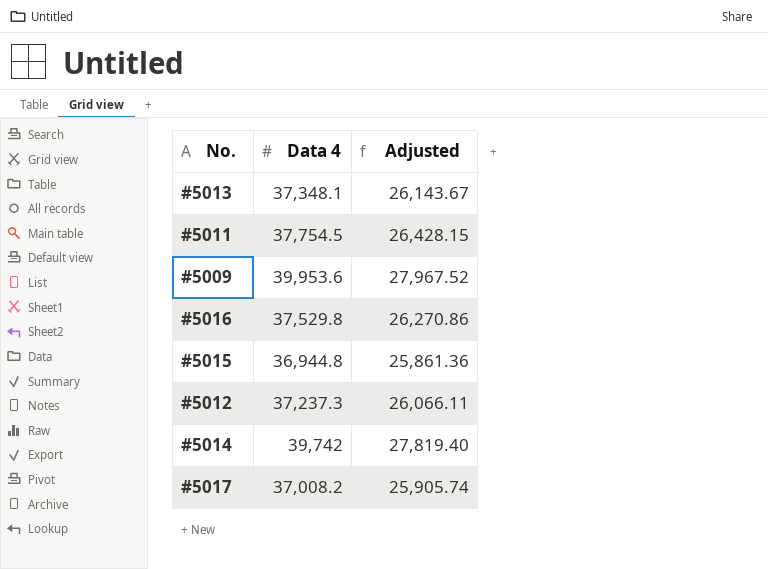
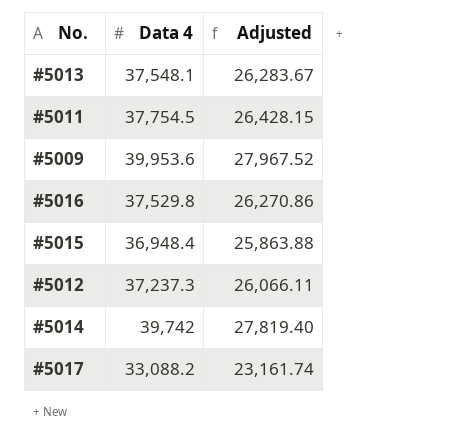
#5013 | Data 4: 37,348.1 -> 37,548.1
#5013 | Adjusted: 26,143.67 -> 26,283.67
#5015 | Data 4: 36,944.8 -> 36,948.4
#5015 | Adjusted: 25,861.36 -> 25,863.88
#5017 | Data 4: 37,008.2 -> 33,088.2
#5017 | Adjusted: 25,905.74 -> 23,161.74

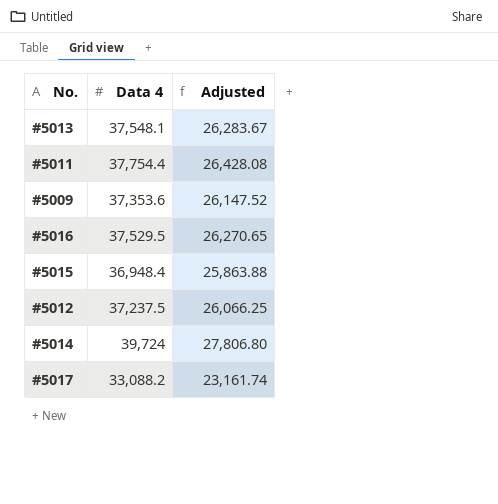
#5011 | Data 4: 37,754.5 -> 37,754.4
#5011 | Adjusted: 26,428.15 -> 26,428.08
#5009 | Data 4: 39,953.6 -> 37,353.6
#5009 | Adjusted: 27,967.52 -> 26,147.52
#5016 | Data 4: 37,529.8 -> 37,529.5
#5016 | Adjusted: 26,270.86 -> 26,270.65
#5012 | Data 4: 37,237.3 -> 37,237.5
#5012 | Adjusted: 26,066.11 -> 26,066.25
#5014 | Data 4: 39,742 -> 39,724
#5014 | Adjusted: 27,819.40 -> 27,806.80

